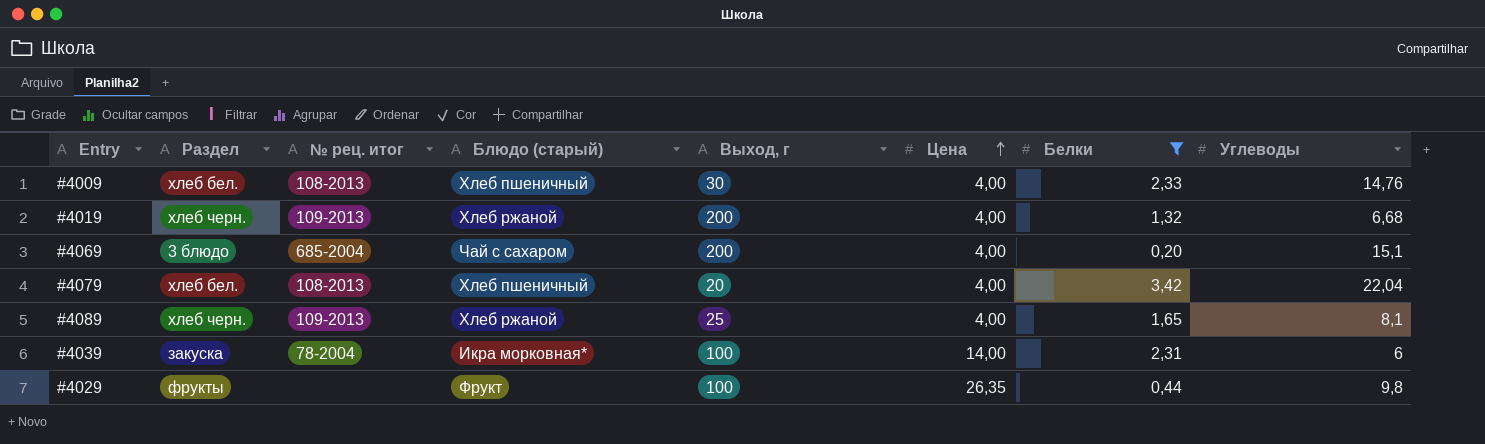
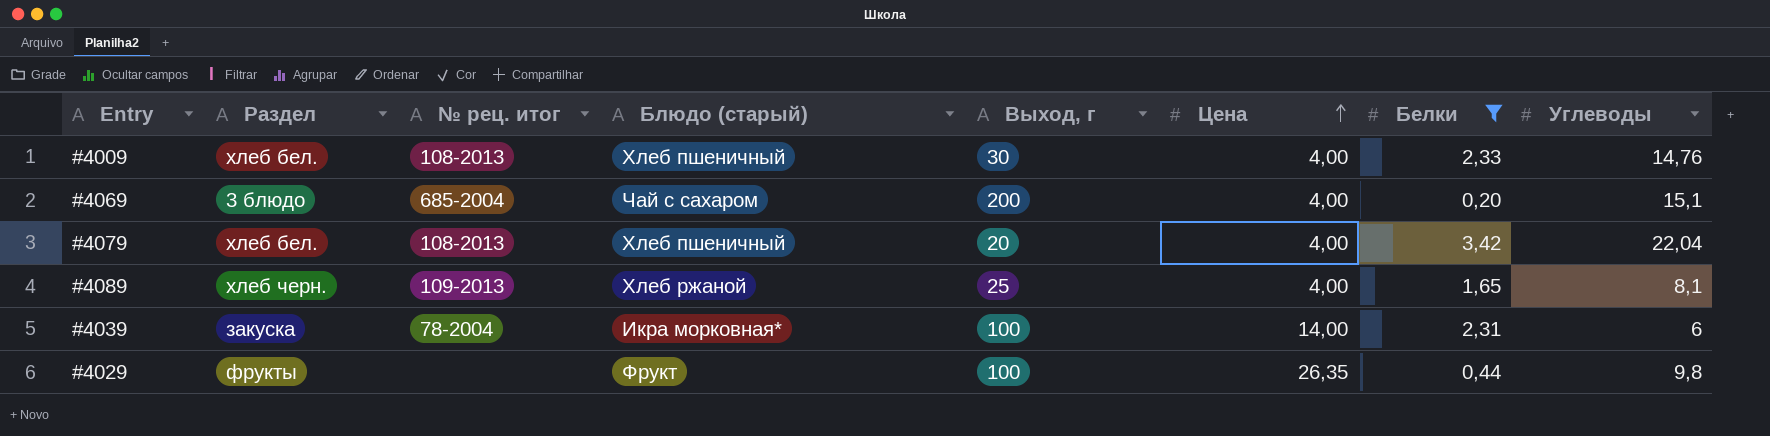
row #4019: хлеб черн. | 109-2013 | Хлеб ржаной | 200 | 4,00 | 1,32 | 6,68 -> none

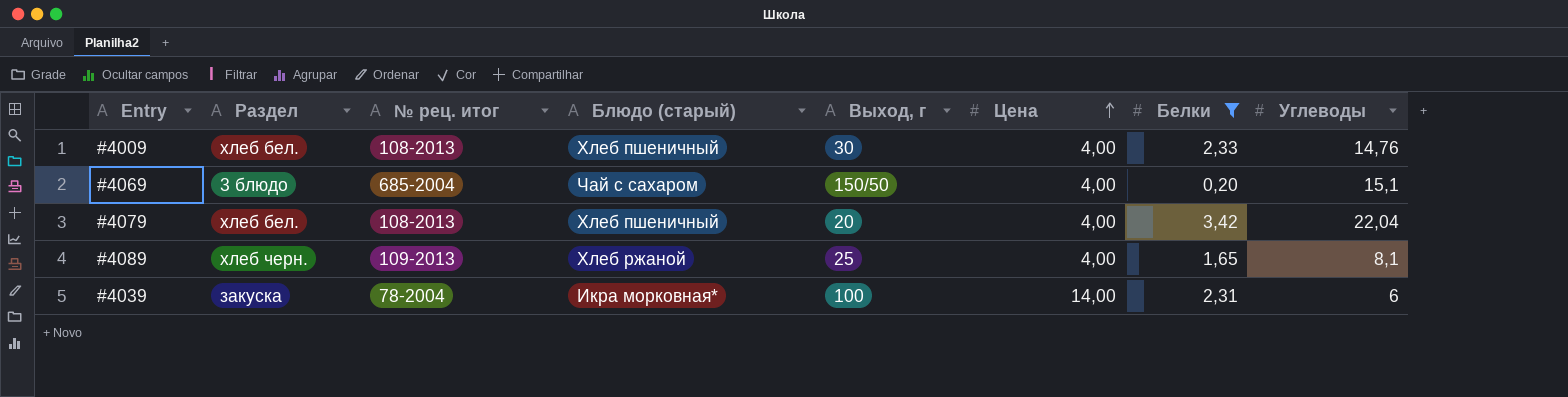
row #4029: фрукты | none | Фрукт | 100 | 26,35 | 0,44 | 9,8 -> none
#4069 | Выход, г: 200 -> 150/50

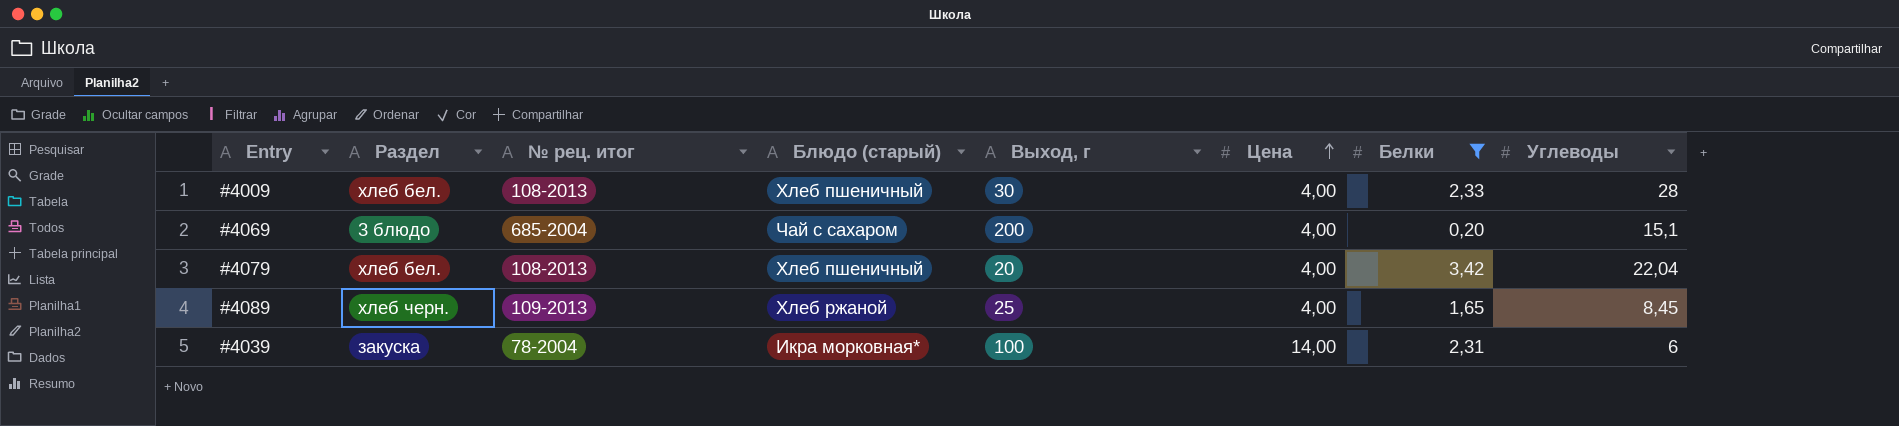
#4009 | Углеводы: 14,76 -> 28
#4069 | Выход, г: 150/50 -> 200
#4089 | Углеводы: 8,1 -> 8,45

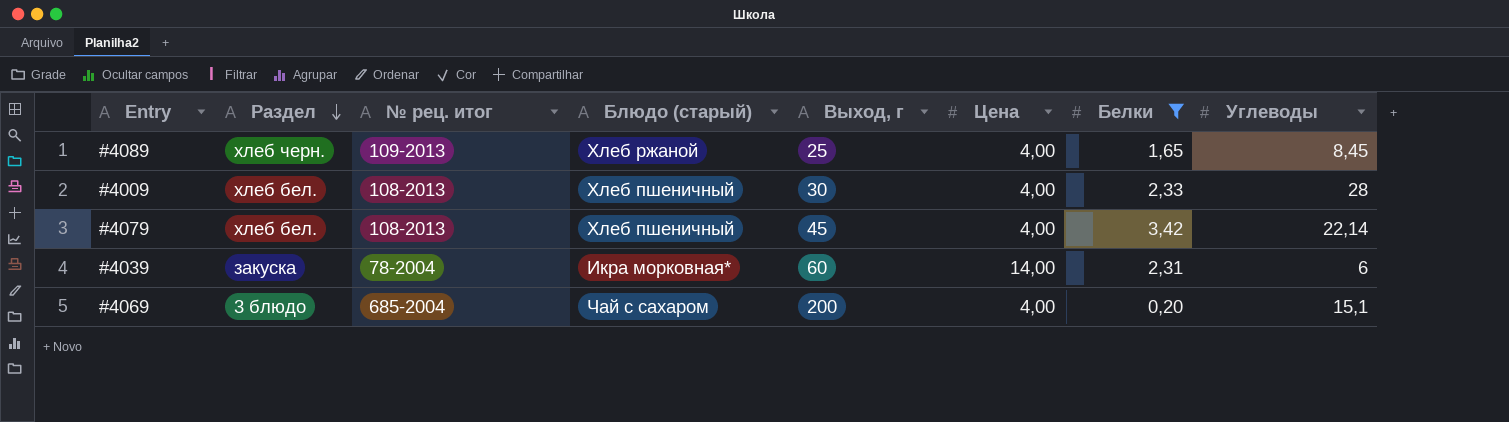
row order: Цена ascending -> Раздел descending
#4079 | Выход, г: 20 -> 45
#4079 | Углеводы: 22,04 -> 22,14
#4039 | Выход, г: 100 -> 60

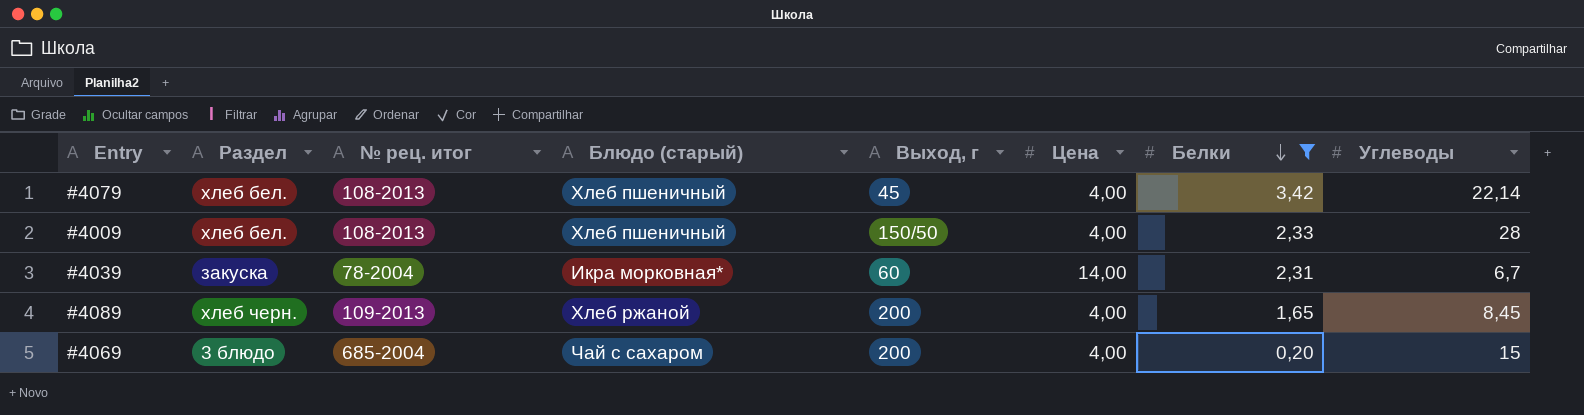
row order: Раздел descending -> Белки descending
#4009 | Выход, г: 30 -> 150/50
#4039 | Углеводы: 6 -> 6,7
#4089 | Выход, г: 25 -> 200
#4069 | Углеводы: 15,1 -> 15

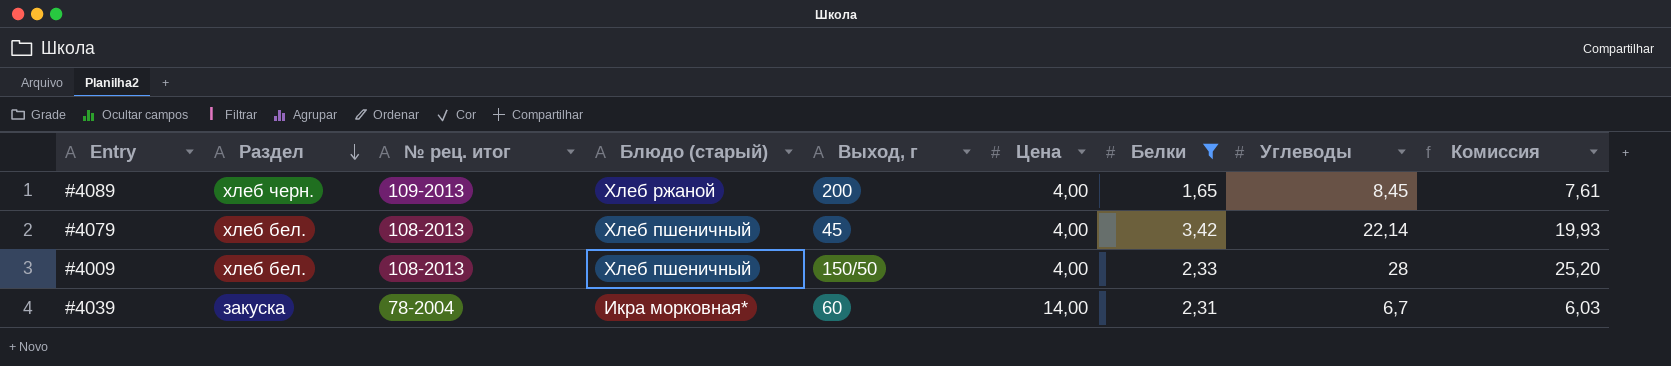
row order: Белки descending -> Раздел descending
column Комиссия | formula: none -> [Углеводы] * 0,9
row #4069: 3 блюдо | 685-2004 | Чай с сахаром | 200 | 4,00 | 0,20 | 15 -> none

